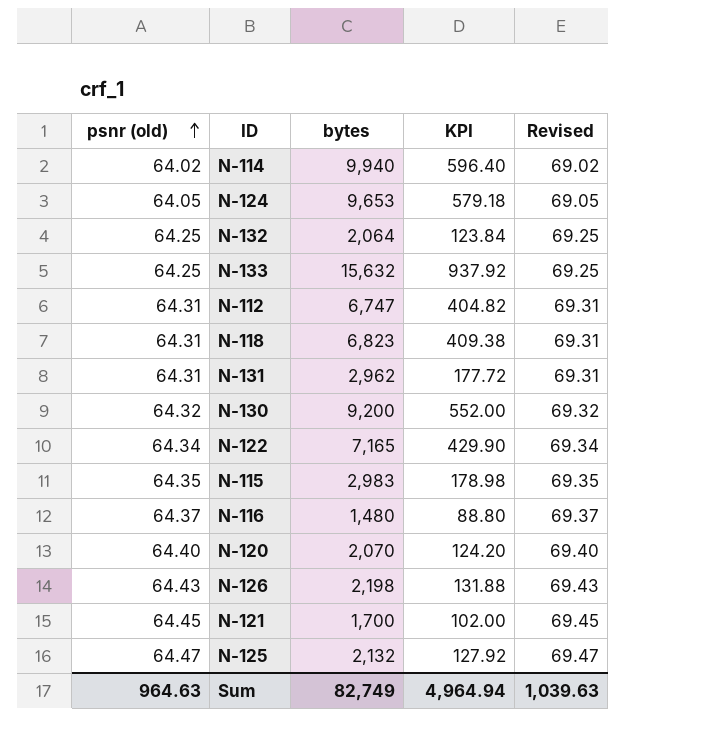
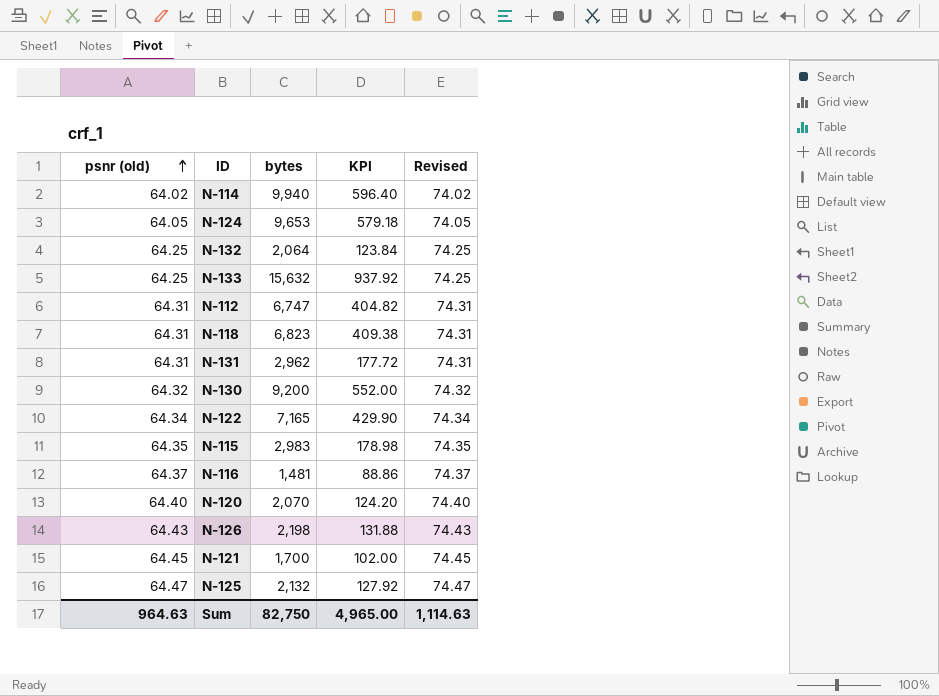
column Revised | formula: [psnr (old)] + 5 -> [psnr (old)] + 10
N-116 | bytes: 1,480 -> 1,481
N-116 | KPI: 88.80 -> 88.86
Sum | bytes: 82,749 -> 82,750
Sum | KPI: 4,964.94 -> 4,965.00
Sum | Revised: 1,039.63 -> 1,114.63

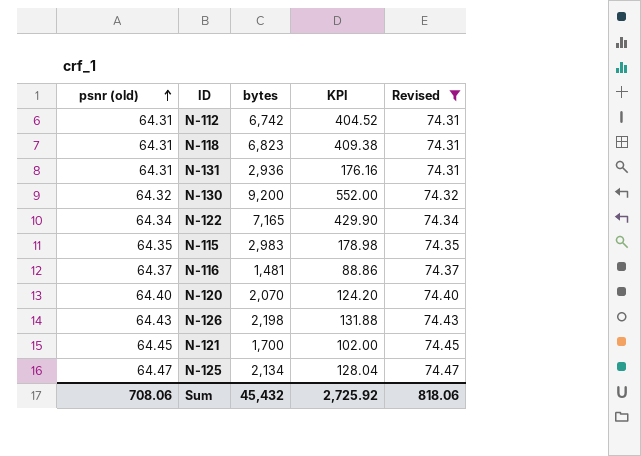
filter: none -> Revised >= 74.31
N-112 | bytes: 6,747 -> 6,742
N-112 | KPI: 404.82 -> 404.52
N-131 | bytes: 2,962 -> 2,936
N-131 | KPI: 177.72 -> 176.16
N-125 | bytes: 2,132 -> 2,134
N-125 | KPI: 127.92 -> 128.04
Sum | psnr (old): 964.63 -> 708.06
Sum | bytes: 82,750 -> 45,432
Sum | KPI: 4,965.00 -> 2,725.92
Sum | Revised: 1,114.63 -> 818.06

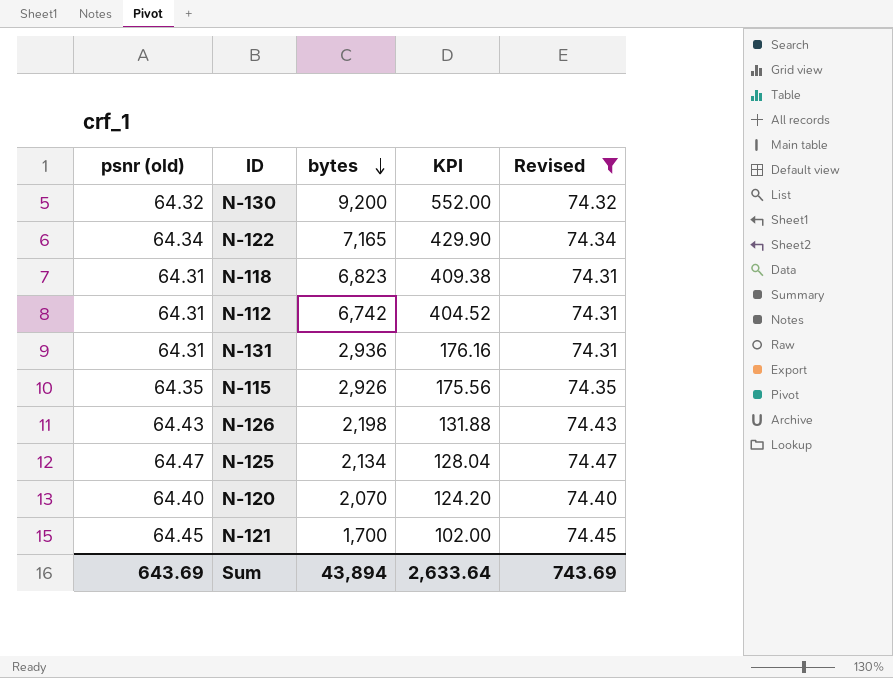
row order: psnr (old) ascending -> bytes descending
row N-116: 64.37 | 1,481 | 88.86 | 74.37 -> none
N-115 | bytes: 2,983 -> 2,926
N-115 | KPI: 178.98 -> 175.56
Sum | psnr (old): 708.06 -> 643.69
Sum | bytes: 45,432 -> 43,894
Sum | KPI: 2,725.92 -> 2,633.64
Sum | Revised: 818.06 -> 743.69

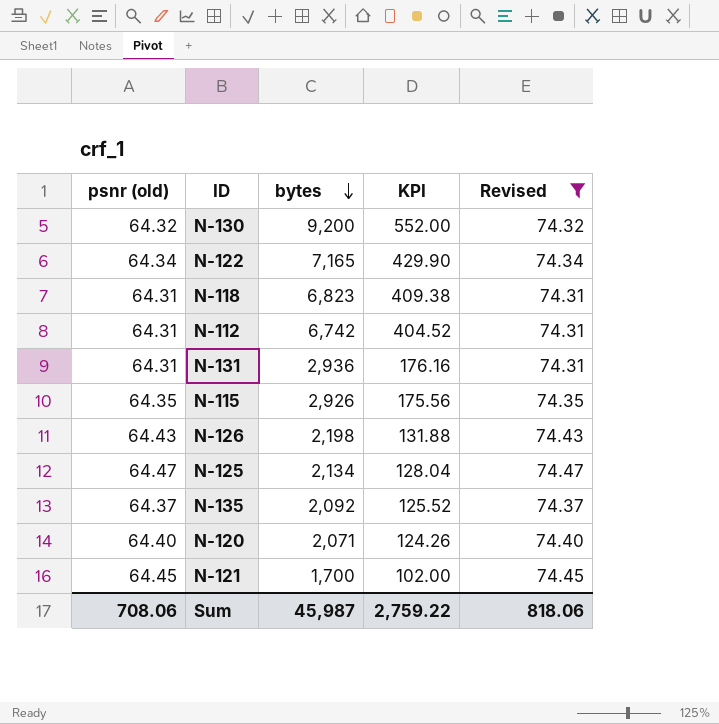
row N-135: none -> 64.37 | 2,092 | 125.52 | 74.37
N-120 | bytes: 2,070 -> 2,071
N-120 | KPI: 124.20 -> 124.26
Sum | psnr (old): 643.69 -> 708.06
Sum | bytes: 43,894 -> 45,987
Sum | KPI: 2,633.64 -> 2,759.22
Sum | Revised: 743.69 -> 818.06

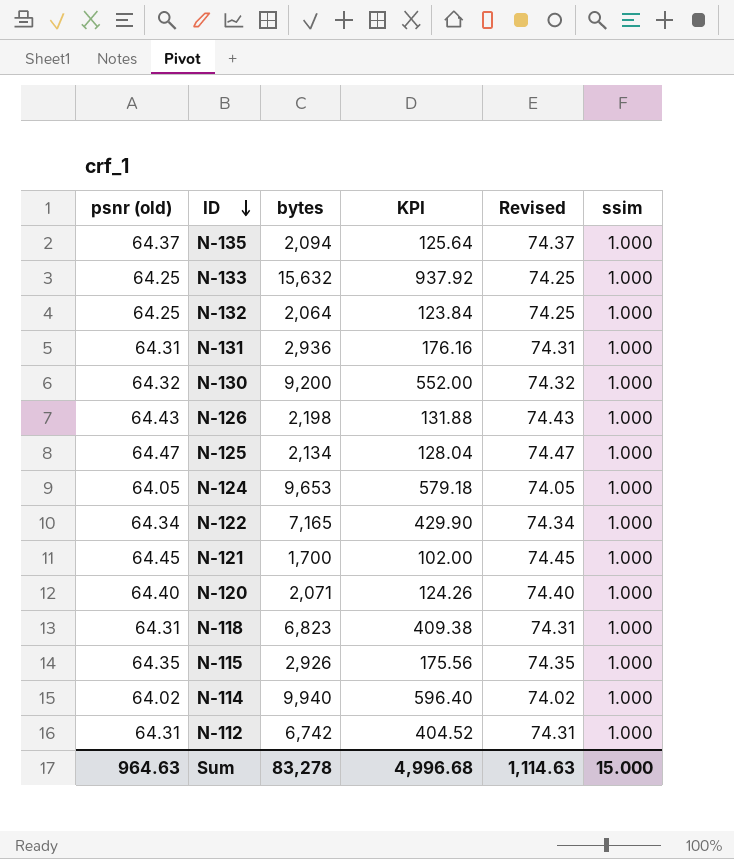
filter: Revised >= 74.31 -> none
row order: bytes descending -> ID descending
column ssim | position: none -> 6
N-135 | bytes: 2,092 -> 2,094
N-135 | KPI: 125.52 -> 125.64
Sum | psnr (old): 708.06 -> 964.63
Sum | bytes: 45,987 -> 83,278
Sum | KPI: 2,759.22 -> 4,996.68
Sum | Revised: 818.06 -> 1,114.63

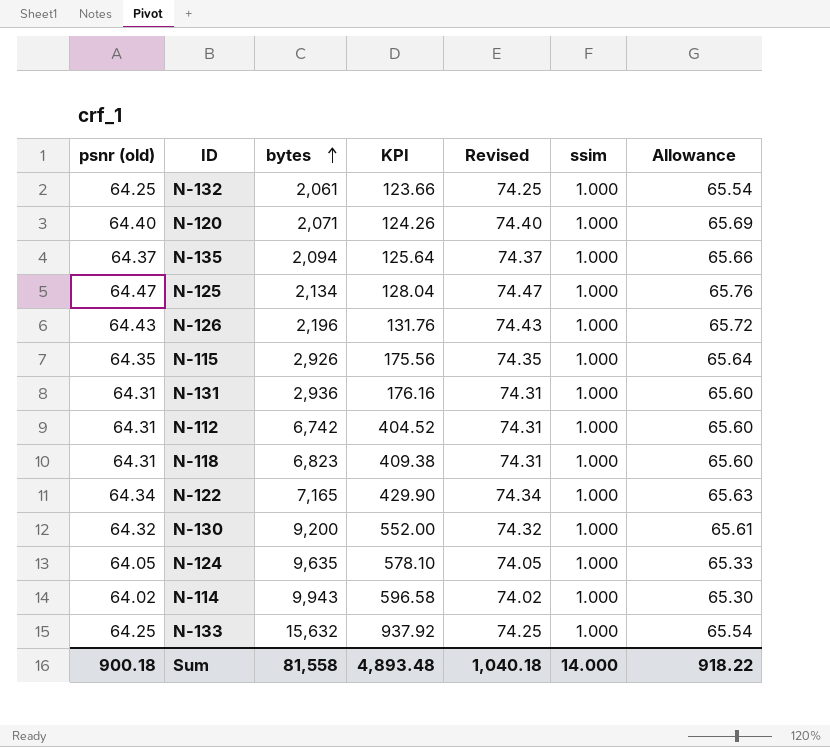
row order: ID descending -> bytes ascending
column Allowance | formula: none -> [psnr (old)] * 1.02
row N-121: 64.45 | 1,700 | 102.00 | 74.45 | 1.000 -> none
N-132 | bytes: 2,064 -> 2,061
N-132 | KPI: 123.84 -> 123.66
N-126 | bytes: 2,198 -> 2,196
N-126 | KPI: 131.88 -> 131.76
N-124 | bytes: 9,653 -> 9,635
N-124 | KPI: 579.18 -> 578.10
N-114 | bytes: 9,940 -> 9,943
N-114 | KPI: 596.40 -> 596.58
Sum | psnr (old): 964.63 -> 900.18
Sum | bytes: 83,278 -> 81,558
Sum | KPI: 4,996.68 -> 4,893.48
Sum | Revised: 1,114.63 -> 1,040.18
Sum | ssim: 15.000 -> 14.000

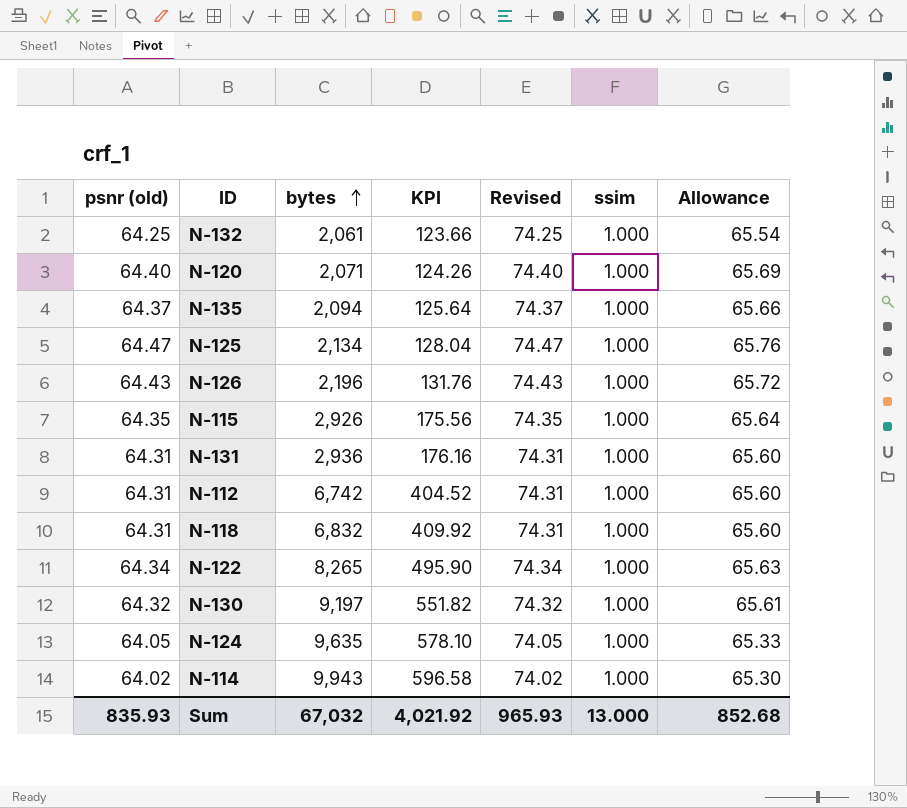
row N-133: 64.25 | 15,632 | 937.92 | 74.25 | 1.000 | 65.54 -> none
N-118 | bytes: 6,823 -> 6,832
N-118 | KPI: 409.38 -> 409.92
N-122 | bytes: 7,165 -> 8,265
N-122 | KPI: 429.90 -> 495.90
N-130 | bytes: 9,200 -> 9,197
N-130 | KPI: 552.00 -> 551.82
Sum | psnr (old): 900.18 -> 835.93
Sum | bytes: 81,558 -> 67,032
Sum | KPI: 4,893.48 -> 4,021.92
Sum | Revised: 1,040.18 -> 965.93
Sum | ssim: 14.000 -> 13.000
Sum | Allowance: 918.22 -> 852.68

